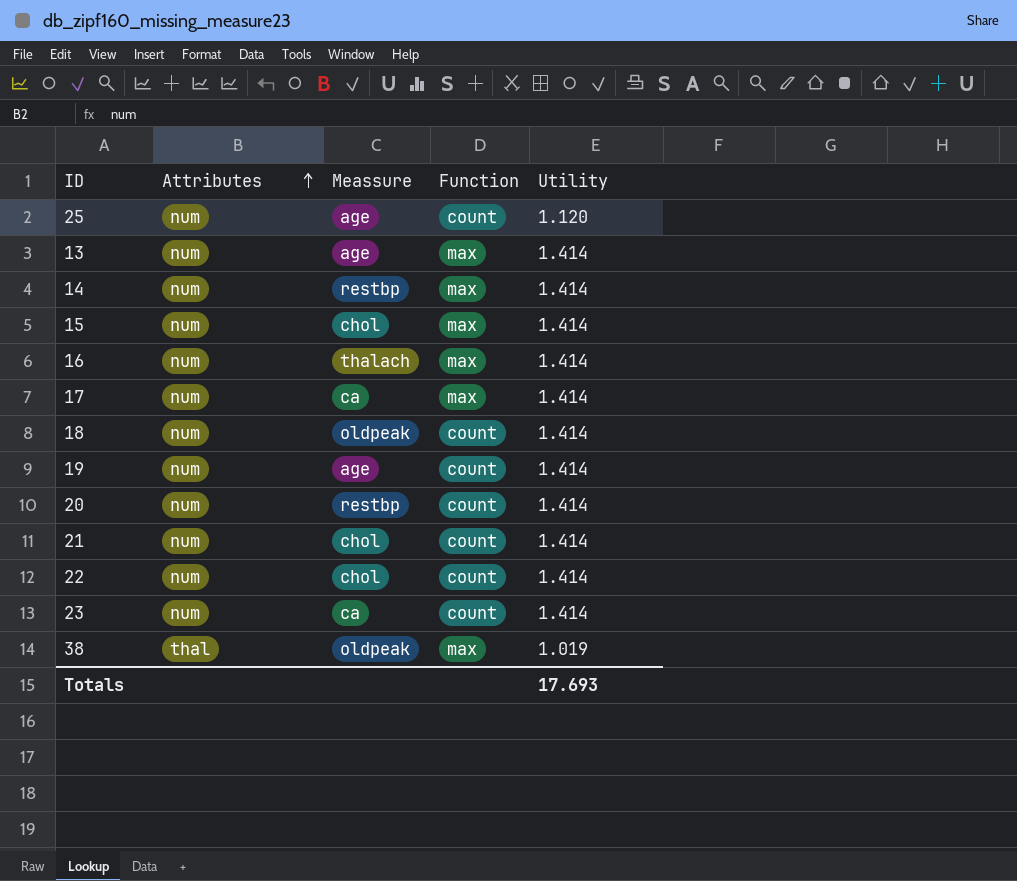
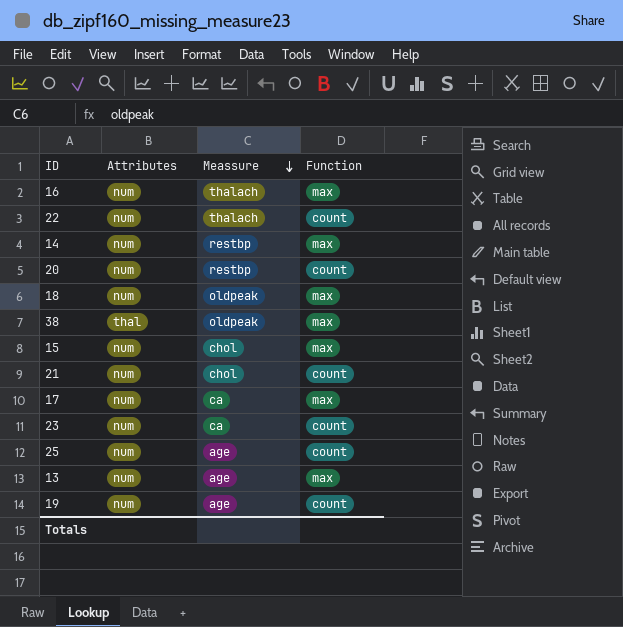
row order: Attributes ascending -> Meassure descending
column Utility | position: 5 -> none
22 | Meassure: chol -> thalach
18 | Function: count -> max

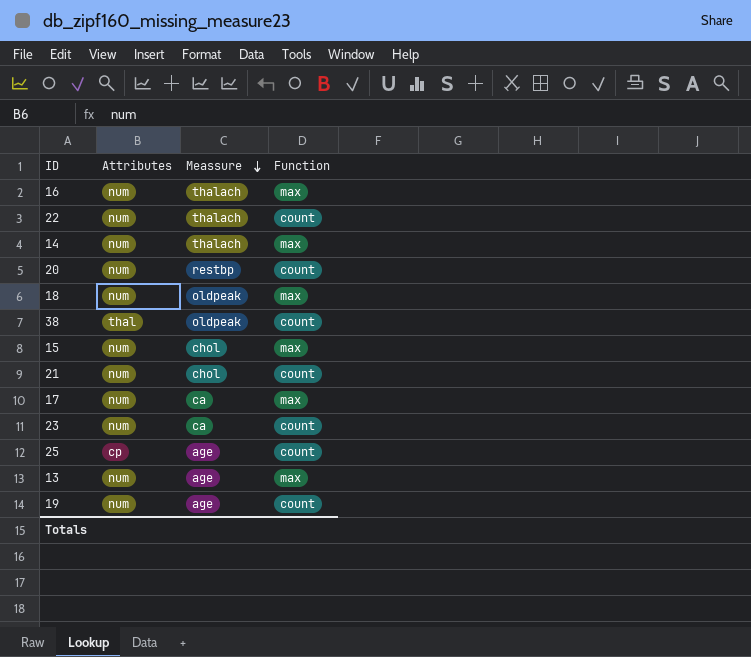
14 | Meassure: restbp -> thalach
38 | Function: max -> count
25 | Attributes: num -> cp

